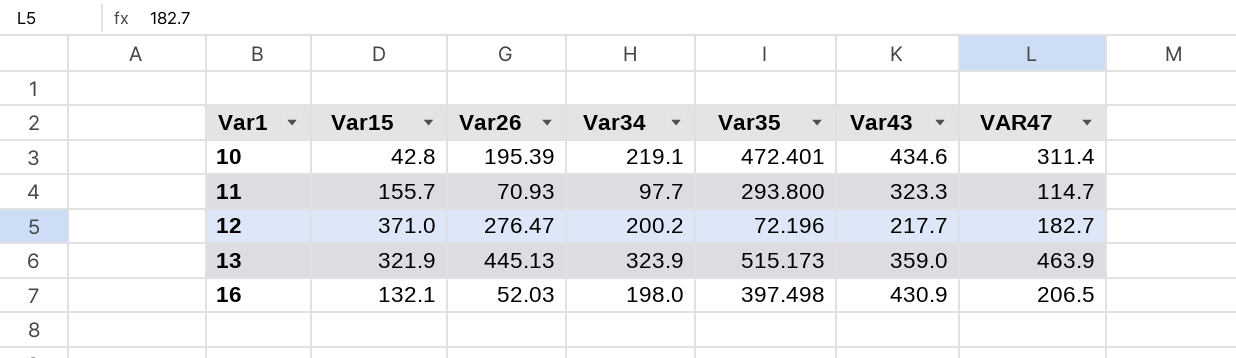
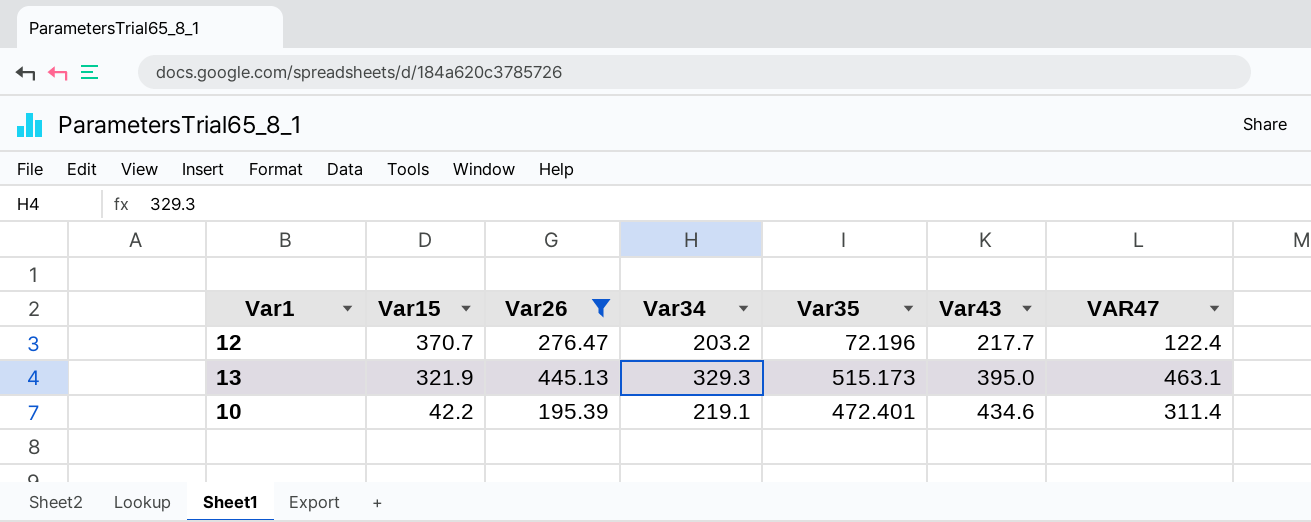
filter: none -> Var26 >= 195.39
row order: Var1 ascending -> Var15 descending
12 | Var15: 371.0 -> 370.7
12 | Var34: 200.2 -> 203.2
12 | VAR47: 182.7 -> 122.4
13 | Var34: 323.9 -> 329.3
13 | Var43: 359.0 -> 395.0
13 | VAR47: 463.9 -> 463.1
10 | Var15: 42.8 -> 42.2

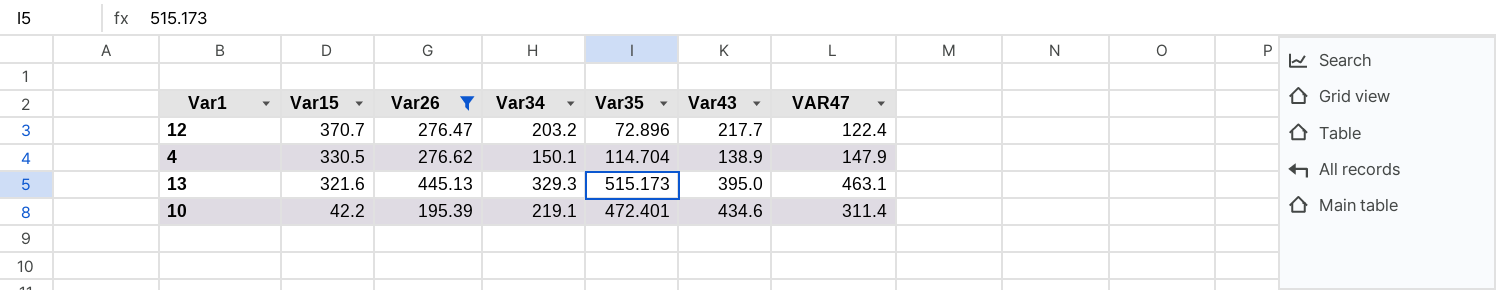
12 | Var35: 72.196 -> 72.896
row 4: none -> 330.5 | 276.62 | 150.1 | 114.704 | 138.9 | 147.9
13 | Var15: 321.9 -> 321.6

